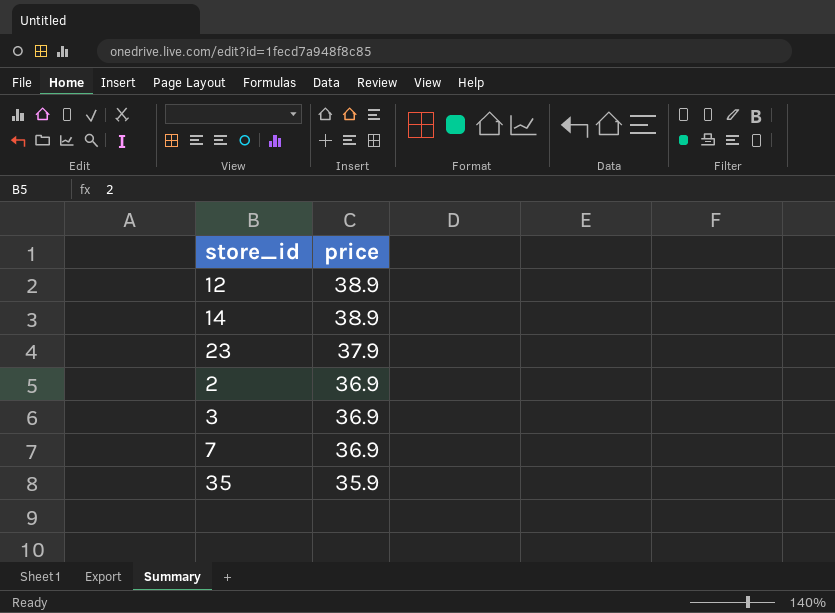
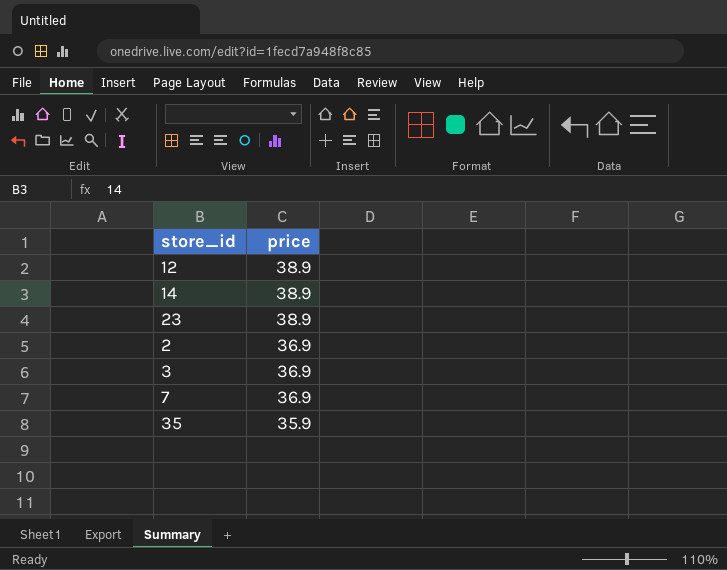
23 | price: 37.9 -> 38.9

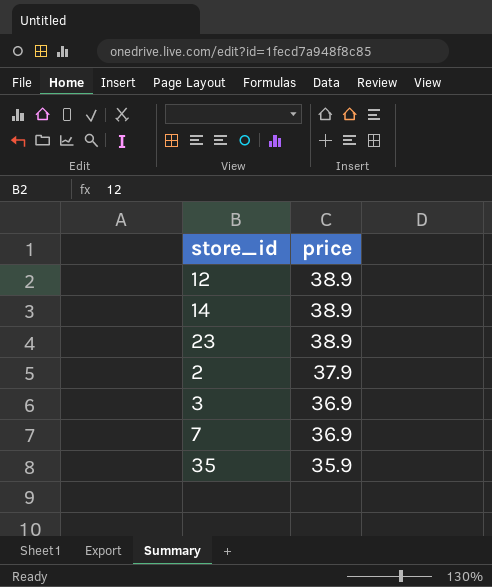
2 | price: 36.9 -> 37.9

